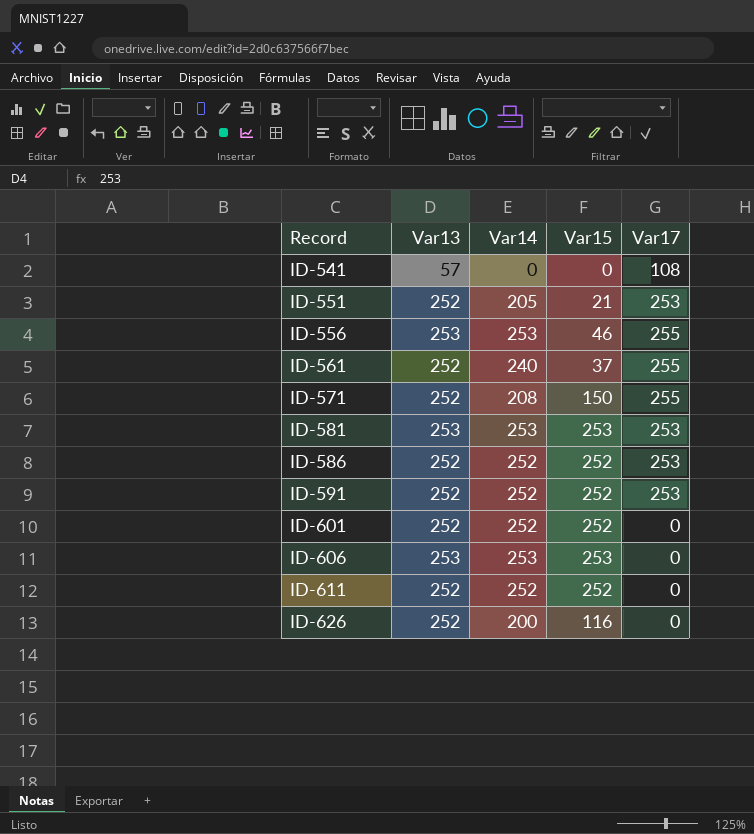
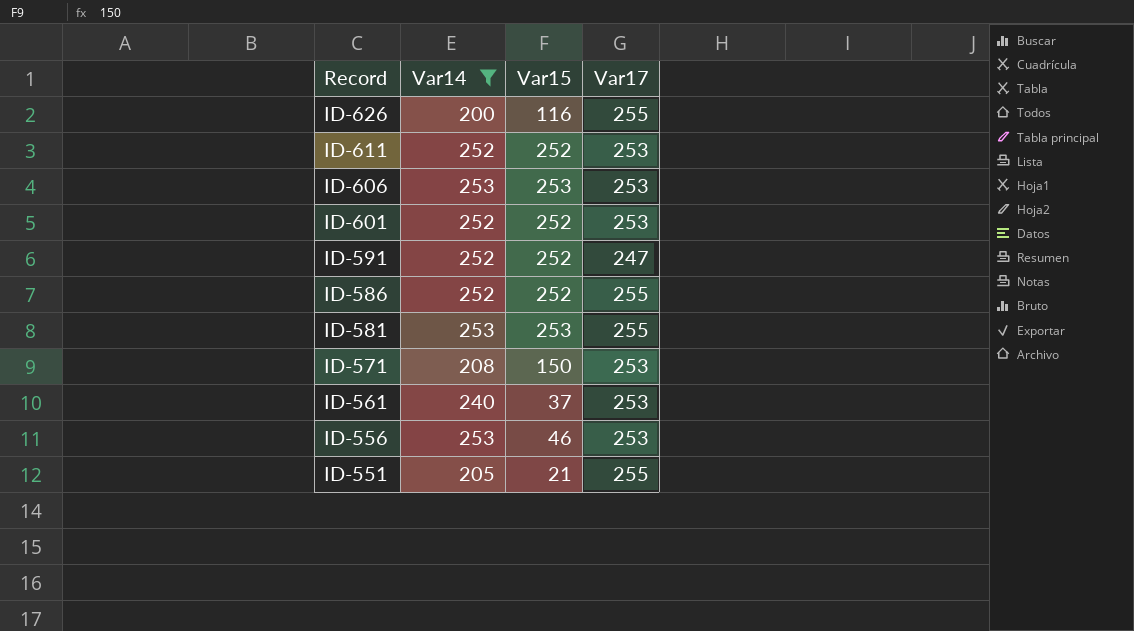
filter: none -> Var14 != 0
row order: Record ascending -> Record descending
column Var13 | position: 2 -> none
ID-626 | Var17: 0 -> 255
ID-611 | Var17: 0 -> 253
ID-606 | Var17: 0 -> 253
ID-601 | Var17: 0 -> 253
ID-591 | Var17: 253 -> 247
ID-586 | Var17: 253 -> 255
ID-581 | Var17: 253 -> 255
ID-571 | Var17: 255 -> 253
ID-561 | Var17: 255 -> 253
ID-556 | Var17: 255 -> 253
ID-551 | Var17: 253 -> 255

